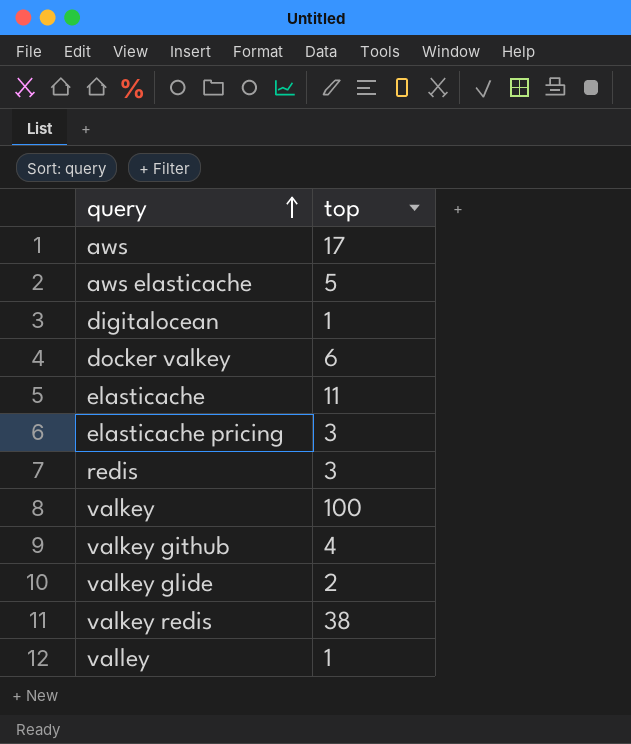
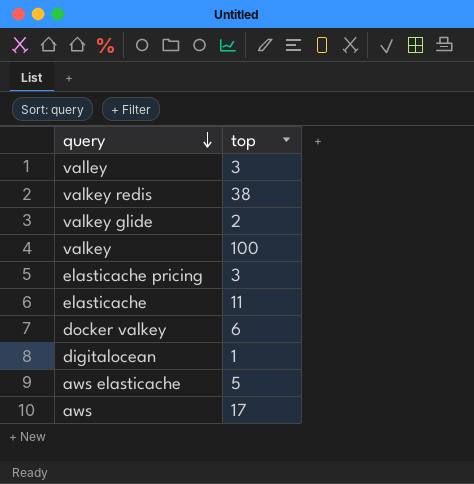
row order: query ascending -> query descending
row redis: 3 -> none
row valkey github: 4 -> none
valley | top: 1 -> 3

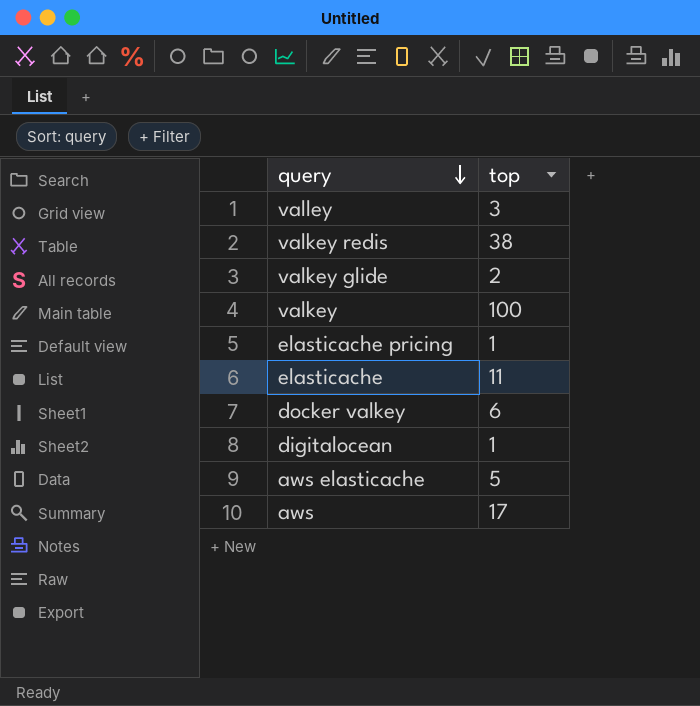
elasticache pricing | top: 3 -> 1

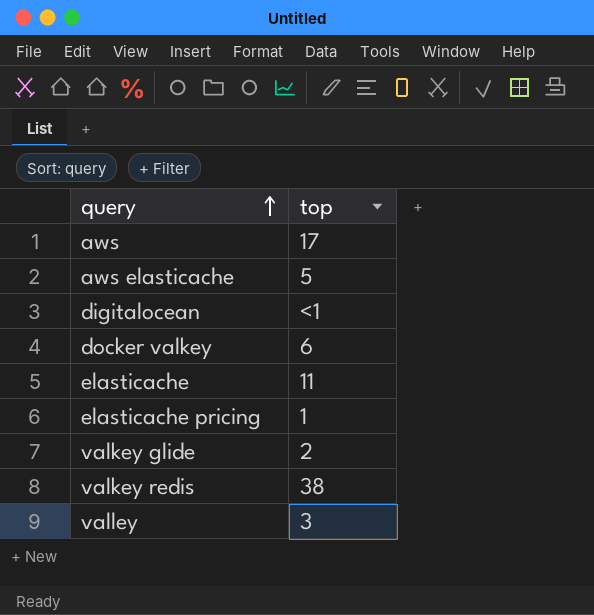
row order: query descending -> query ascending
row valkey: 100 -> none
digitalocean | top: 1 -> <1

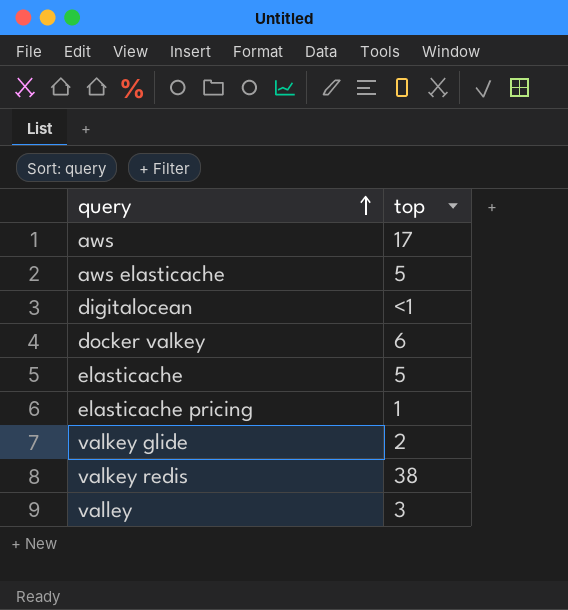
elasticache | top: 11 -> 5

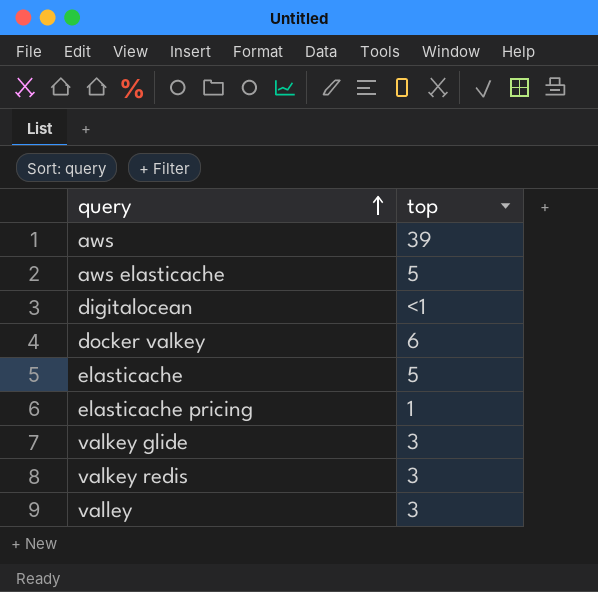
aws | top: 17 -> 39
valkey glide | top: 2 -> 3
valkey redis | top: 38 -> 3

